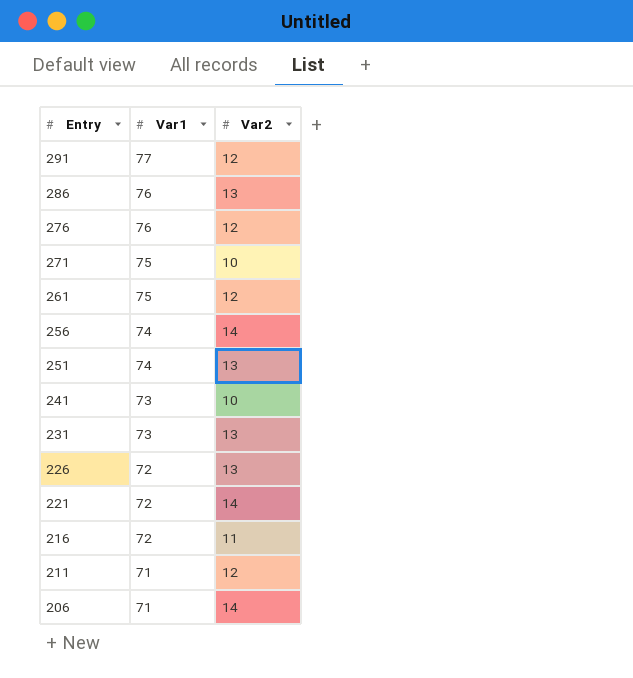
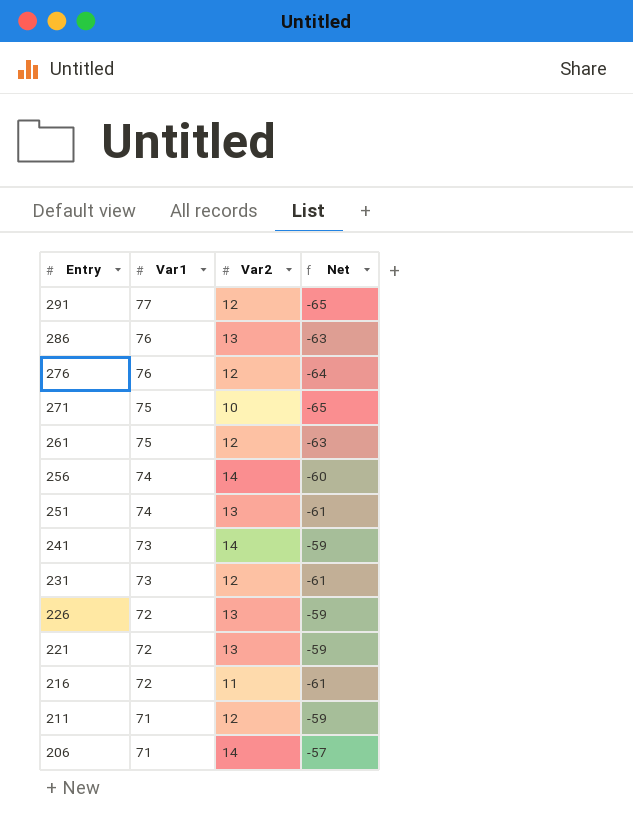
column Net | formula: none -> [Var2] - [Var1]
241 | Var2: 10 -> 14
231 | Var2: 13 -> 12
221 | Var2: 14 -> 13

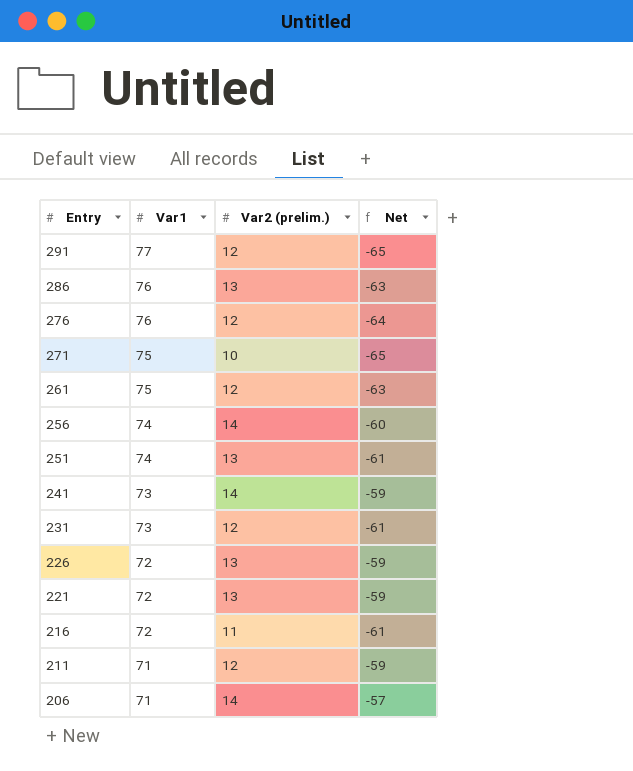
column name: Var2 -> Var2 (prelim.)

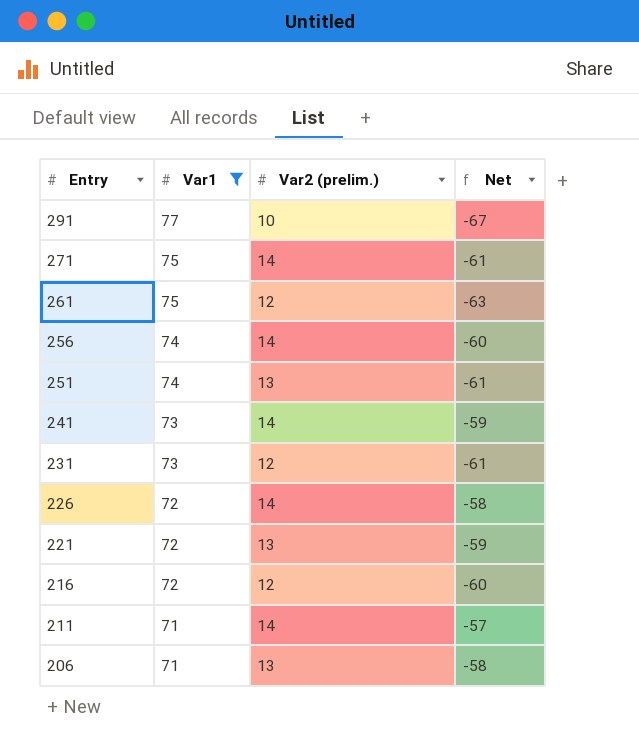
filter: none -> Var1 != 76
291 | Var2 (prelim.): 12 -> 10
291 | Net: -65 -> -67
271 | Var2 (prelim.): 10 -> 14
271 | Net: -65 -> -61
226 | Var2 (prelim.): 13 -> 14
226 | Net: -59 -> -58
216 | Var2 (prelim.): 11 -> 12
216 | Net: -61 -> -60
211 | Var2 (prelim.): 12 -> 14
211 | Net: -59 -> -57
206 | Var2 (prelim.): 14 -> 13
206 | Net: -57 -> -58

